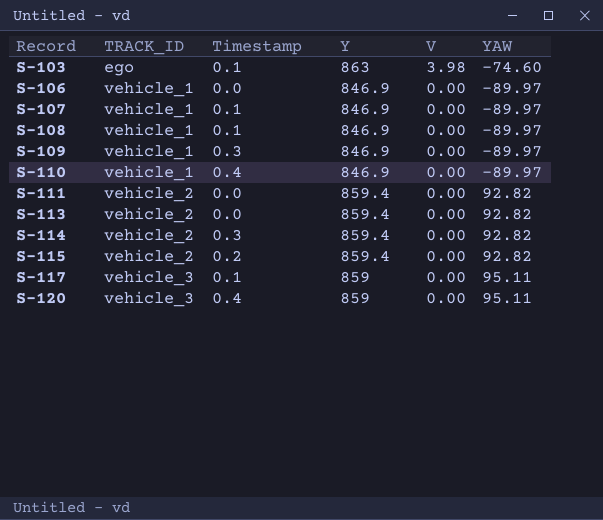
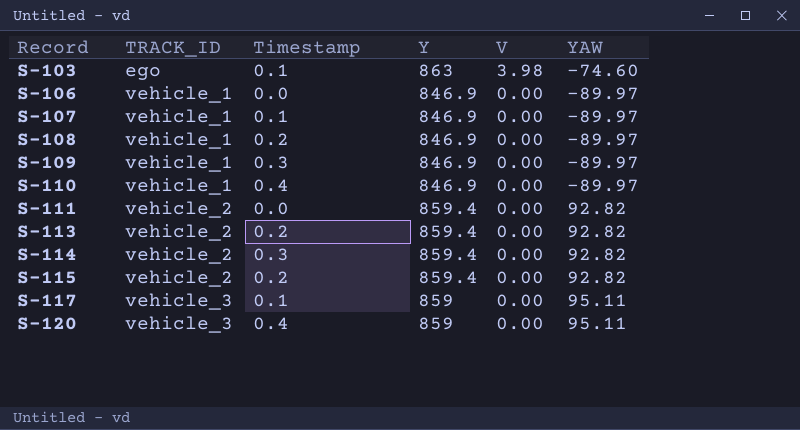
S-108 | Timestamp: 0.1 -> 0.2
S-113 | Timestamp: 0.0 -> 0.2

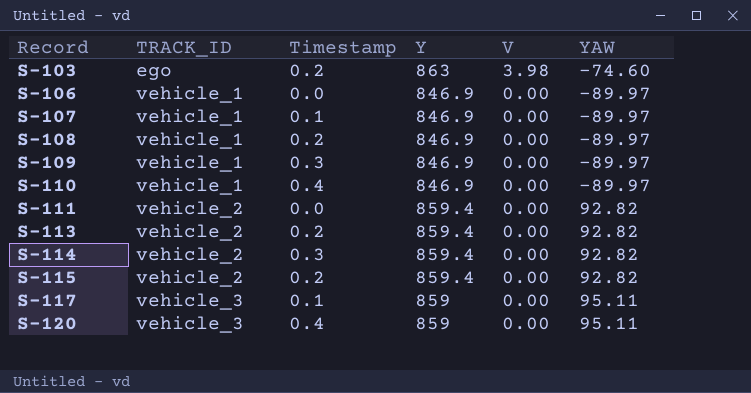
S-103 | Timestamp: 0.1 -> 0.2

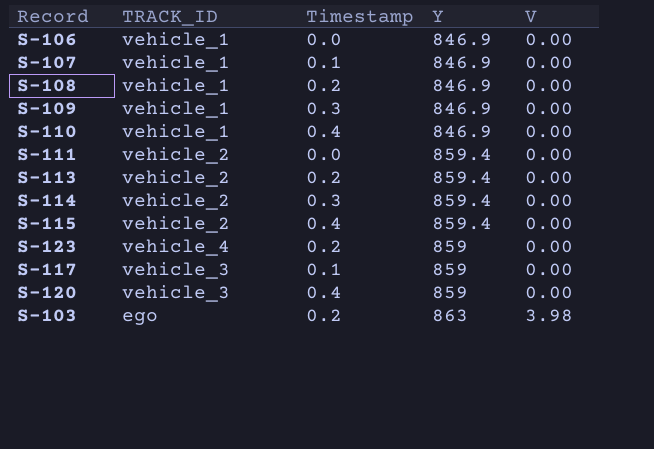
row order: Record ascending -> V ascending
column YAW | position: 6 -> none
S-115 | Timestamp: 0.2 -> 0.4
row S-123: none -> vehicle_4 | 0.2 | 859 | 0.00

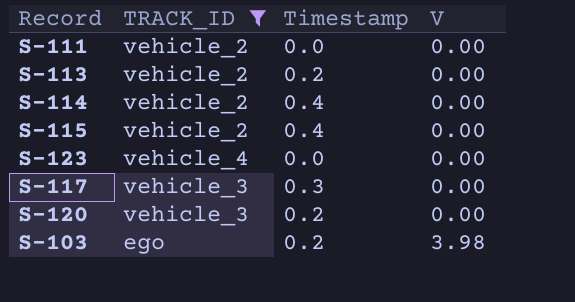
filter: none -> TRACK_ID != vehicle_1
column Y | position: 4 -> none
S-114 | Timestamp: 0.3 -> 0.4
S-123 | Timestamp: 0.2 -> 0.0
S-117 | Timestamp: 0.1 -> 0.3
S-120 | Timestamp: 0.4 -> 0.2

